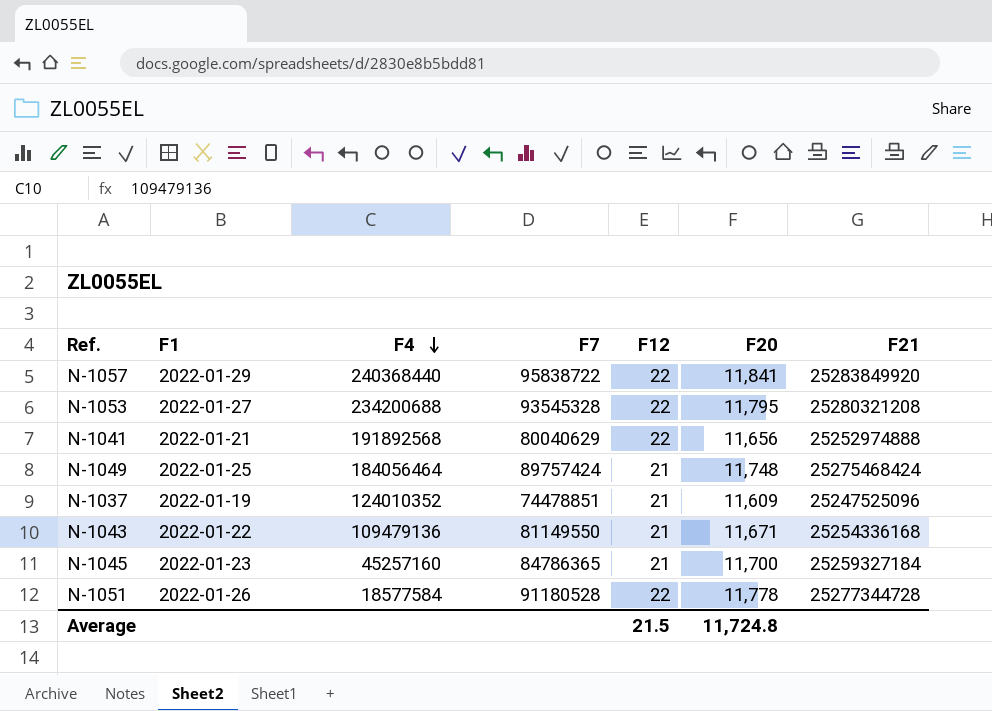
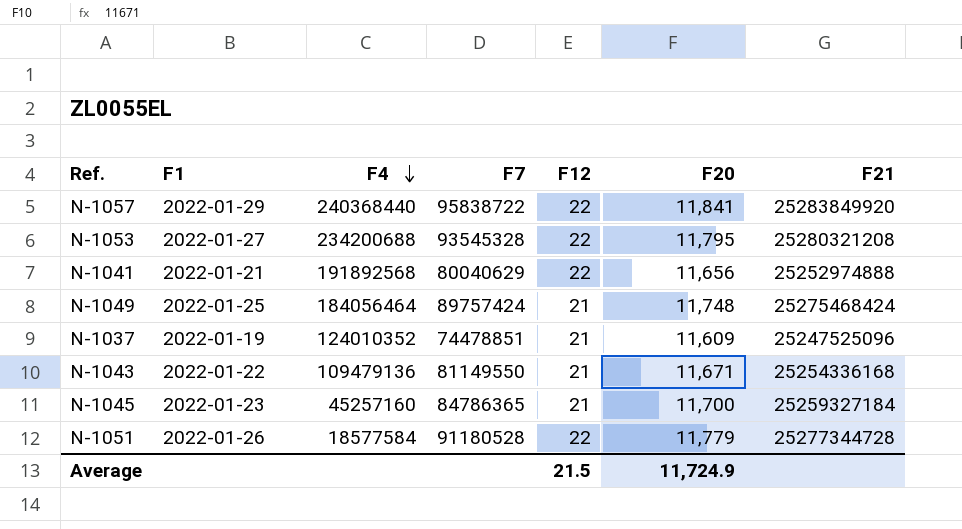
N-1051 | F20: 11,778 -> 11,779
Average | F20: 11,724.8 -> 11,724.9

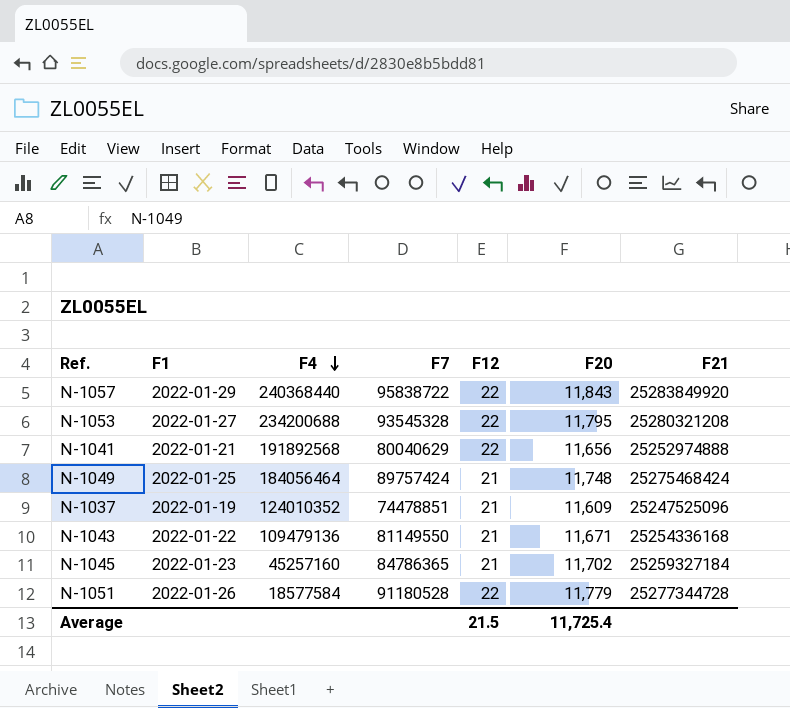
N-1057 | F20: 11,841 -> 11,843
N-1045 | F20: 11,700 -> 11,702
Average | F20: 11,724.9 -> 11,725.4

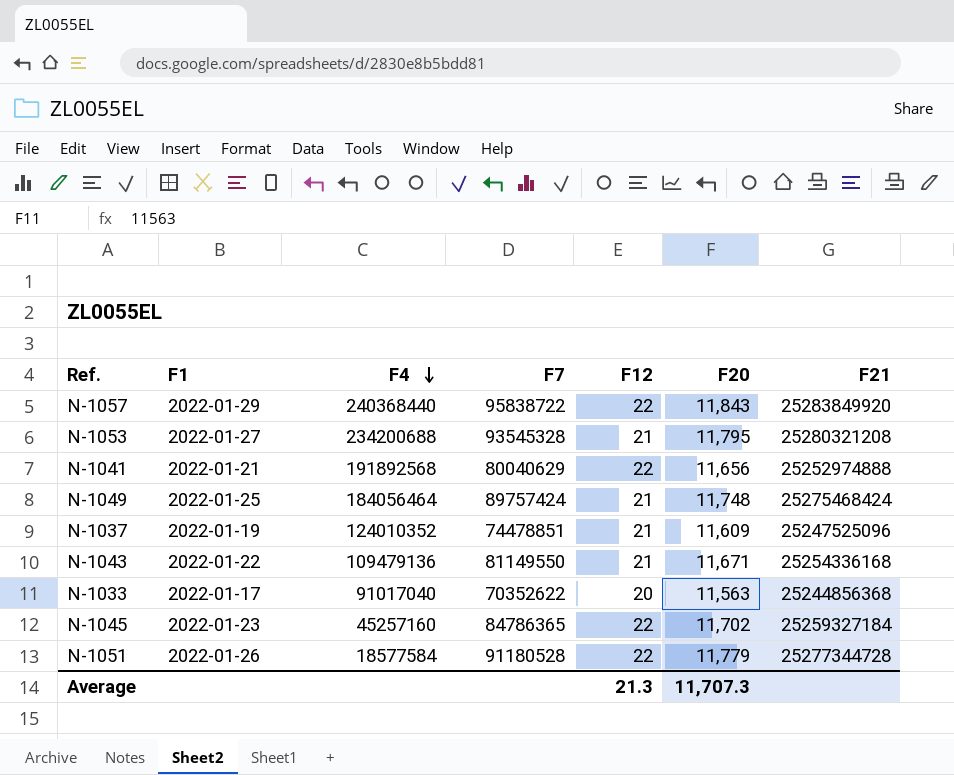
N-1053 | F12: 22 -> 21
row N-1033: none -> 2022-01-17 | 91017040 | 70352622 | 20 | 11,563 | 25244856368
N-1045 | F12: 21 -> 22
Average | F12: 21.5 -> 21.3
Average | F20: 11,725.4 -> 11,707.3

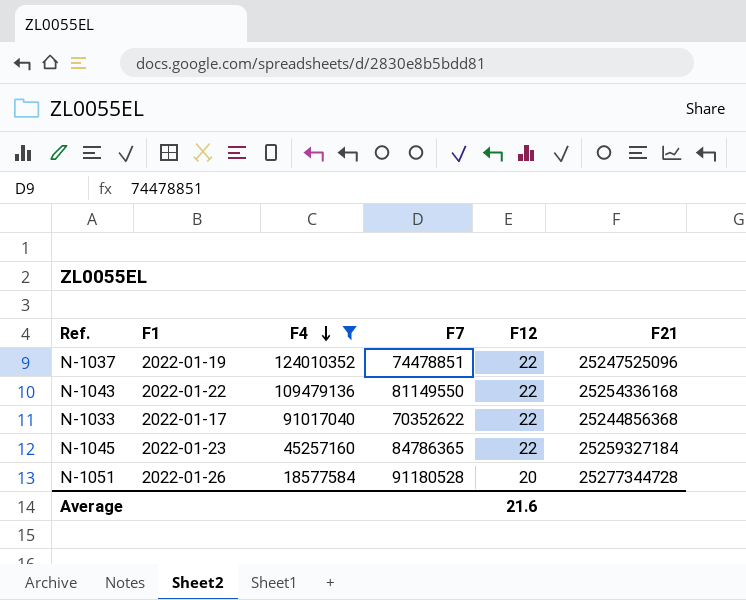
filter: none -> F4 <= 124010352
column F20 | position: 6 -> none
N-1037 | F12: 21 -> 22
N-1043 | F12: 21 -> 22
N-1033 | F12: 20 -> 22
N-1051 | F12: 22 -> 20
Average | F12: 21.3 -> 21.6

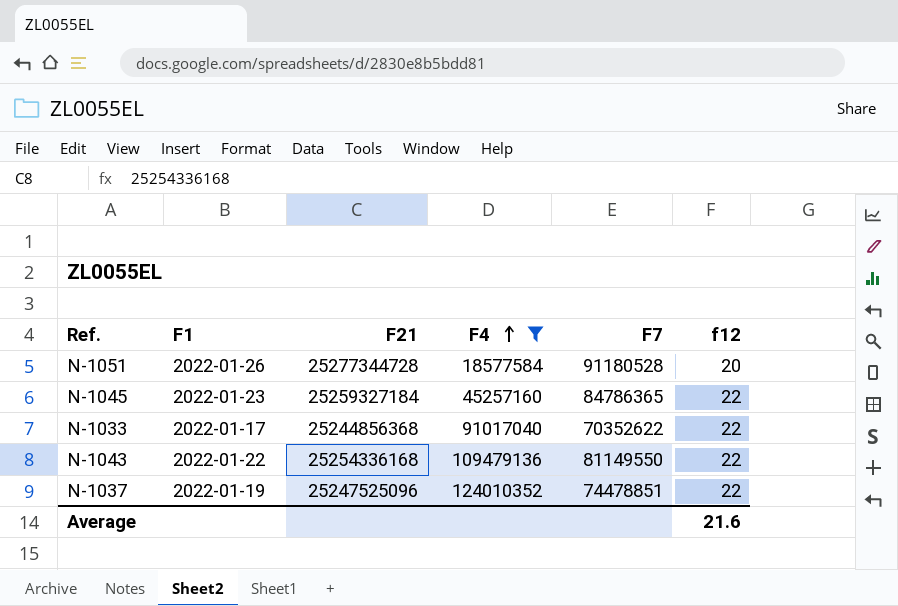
row order: F4 descending -> F4 ascending
column F21 | position: 6 -> 3
column name: F12 -> f12

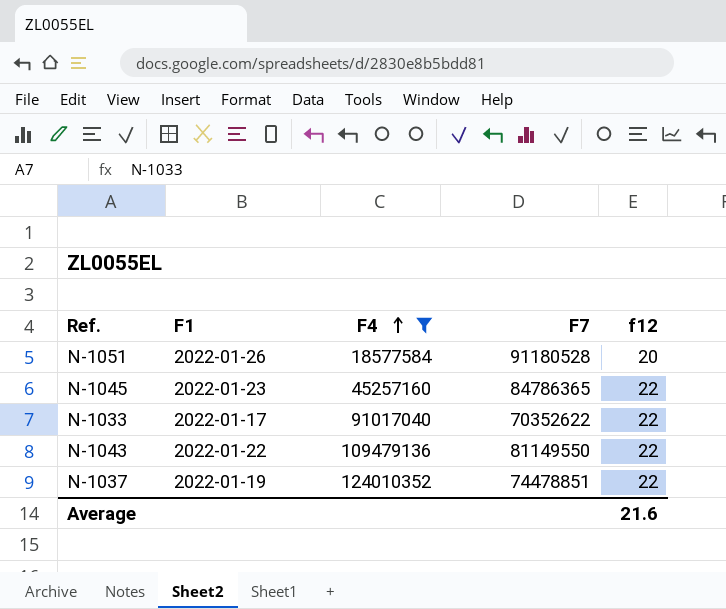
column F21 | position: 3 -> none

